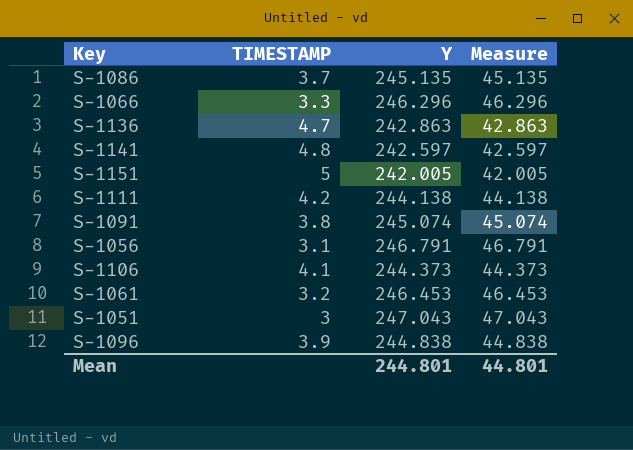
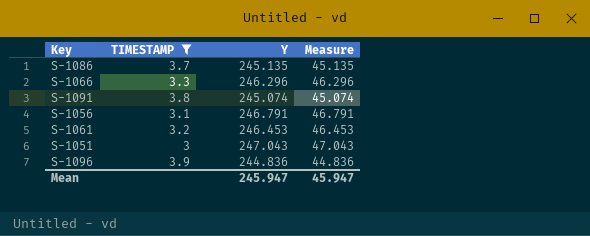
filter: none -> TIMESTAMP <= 3.9
S-1096 | Y: 244.838 -> 244.836
S-1096 | Measure: 44.838 -> 44.836
Mean | Y: 244.801 -> 245.947
Mean | Measure: 44.801 -> 45.947

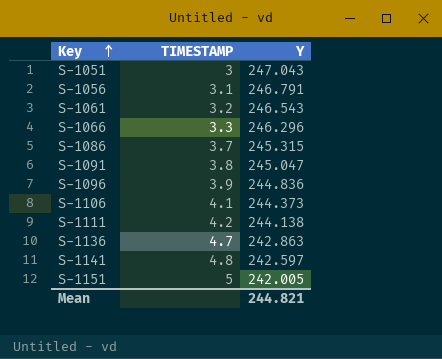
filter: TIMESTAMP <= 3.9 -> none
row order: none -> Key ascending
column Measure | formula: [Y] - 200 -> none
S-1061 | Y: 246.453 -> 246.543
S-1086 | Y: 245.135 -> 245.315
S-1091 | Y: 245.074 -> 245.047
Mean | Y: 245.947 -> 244.821

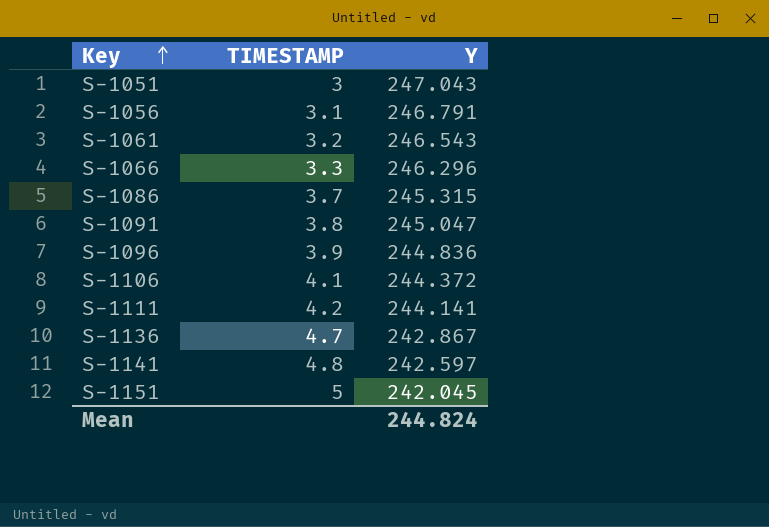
S-1106 | Y: 244.373 -> 244.372
S-1111 | Y: 244.138 -> 244.141
S-1136 | Y: 242.863 -> 242.867
S-1151 | Y: 242.005 -> 242.045
Mean | Y: 244.821 -> 244.824

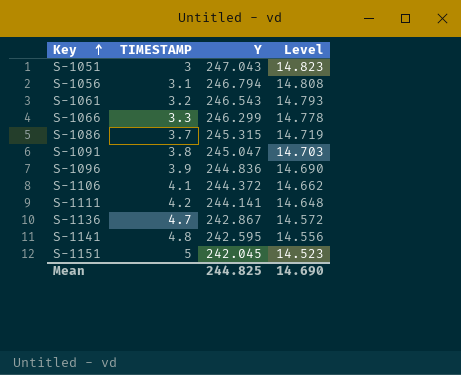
column Level | formula: none -> [Y] * 0.06
S-1056 | Y: 246.791 -> 246.794
S-1066 | Y: 246.296 -> 246.299
S-1141 | Y: 242.597 -> 242.595
Mean | Y: 244.824 -> 244.825

